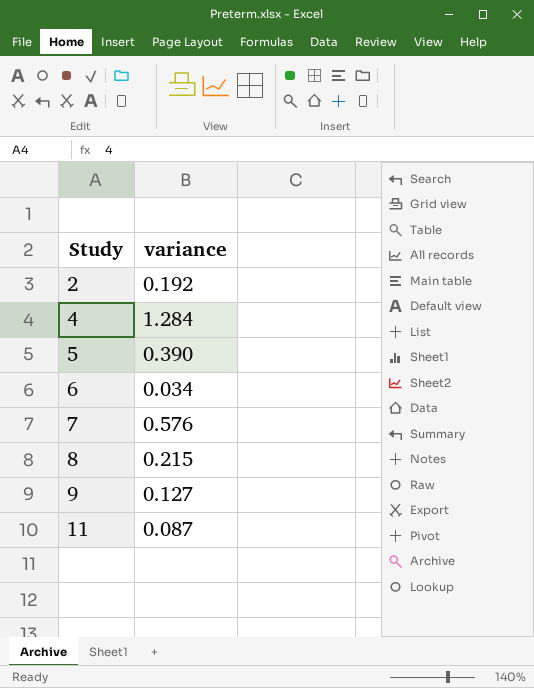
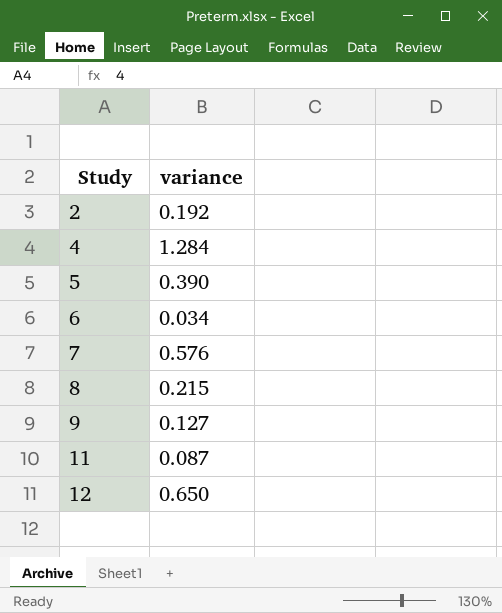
row 12: none -> 0.650

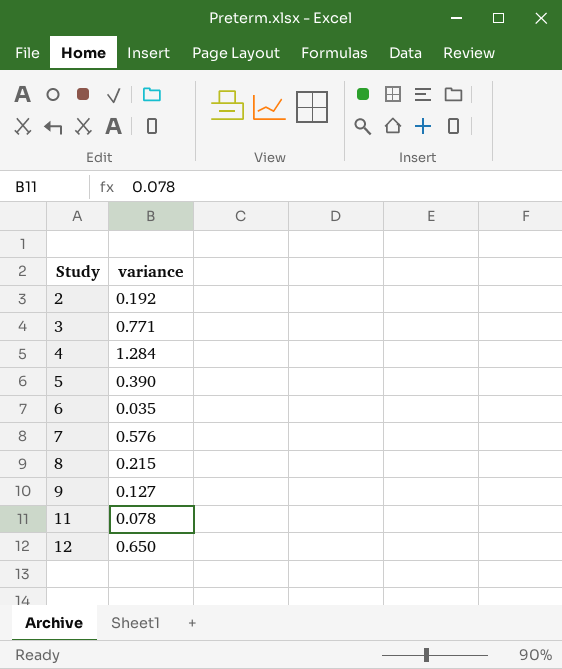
row 3: none -> 0.771
6 | variance: 0.034 -> 0.035
11 | variance: 0.087 -> 0.078

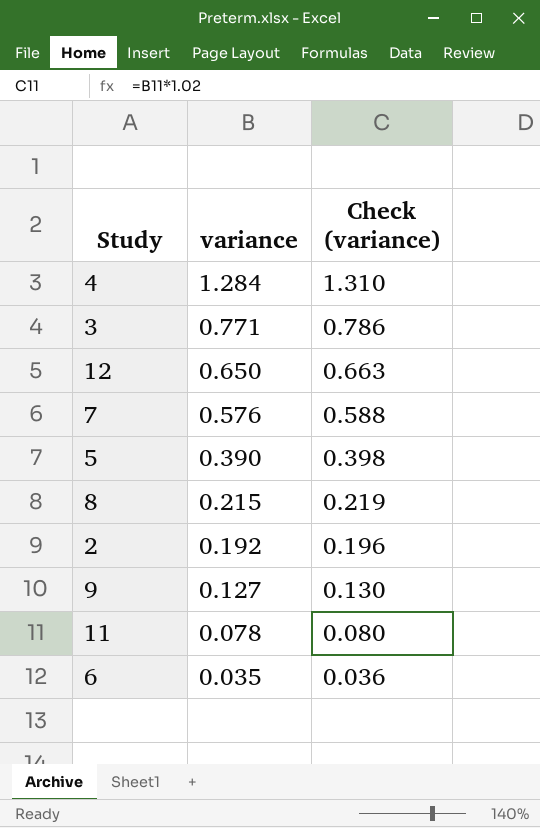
row order: Study ascending -> variance descending
column Check (variance) | formula: none -> [variance] * 1.02

